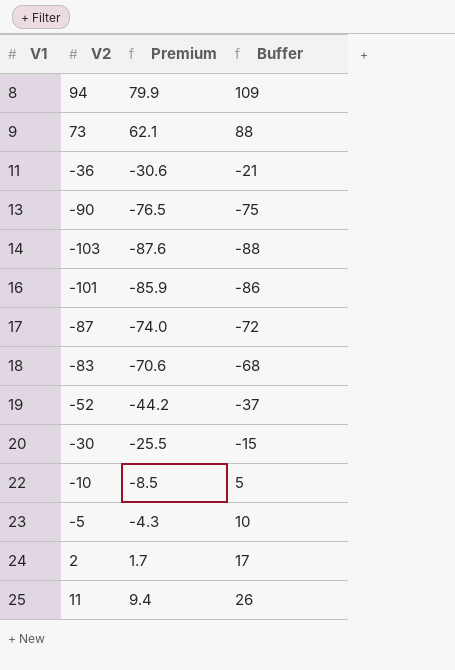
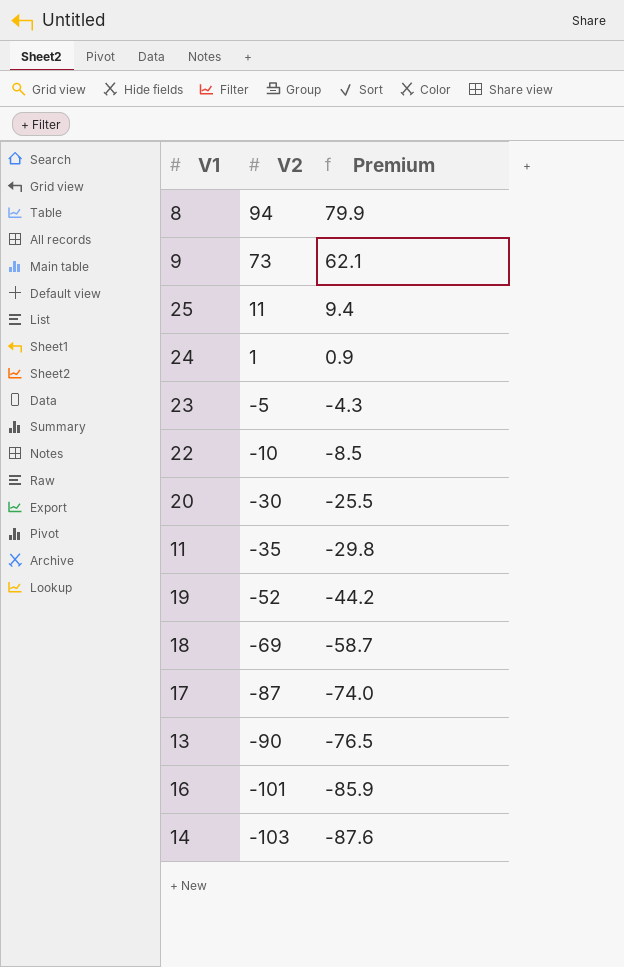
row order: V1 ascending -> V2 descending
column Buffer | formula: [V2] + 15 -> none
24 | V2: 2 -> 1
24 | Premium: 1.7 -> 0.9
11 | V2: -36 -> -35
11 | Premium: -30.6 -> -29.8
18 | V2: -83 -> -69
18 | Premium: -70.6 -> -58.7

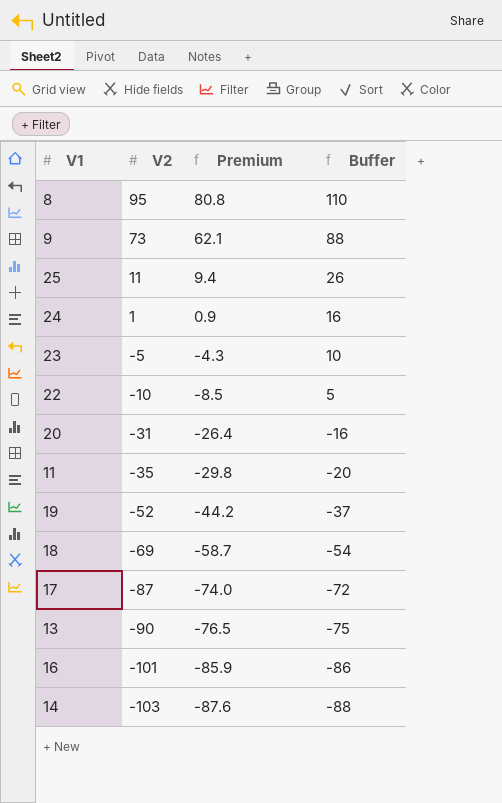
column Buffer | formula: none -> [V2] + 15
8 | V2: 94 -> 95
8 | Premium: 79.9 -> 80.8
20 | V2: -30 -> -31
20 | Premium: -25.5 -> -26.4

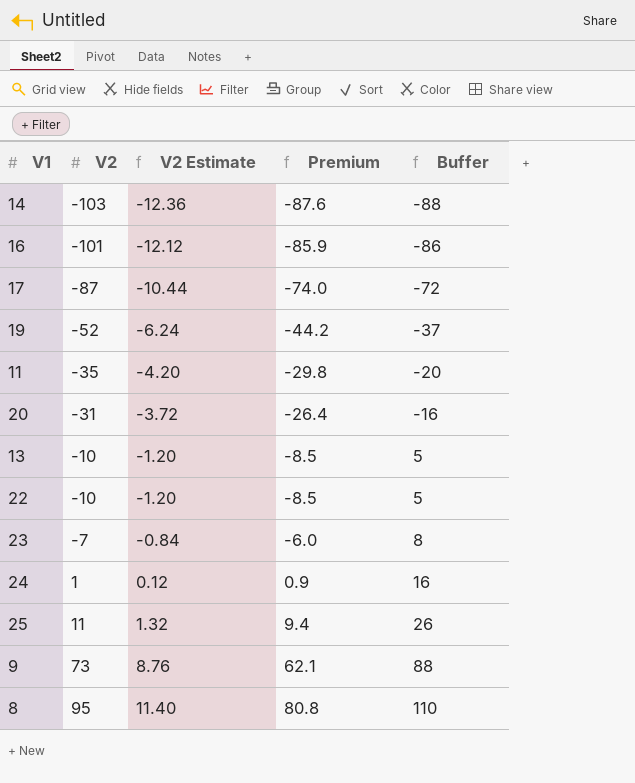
row order: V2 descending -> V2 ascending
column V2 Estimate | formula: none -> [V2] * 0.12
row 18: -69 | -58.7 | -54 -> none
13 | V2: -90 -> -10
13 | Premium: -76.5 -> -8.5
13 | Buffer: -75 -> 5
23 | V2: -5 -> -7
23 | Premium: -4.3 -> -6.0
23 | Buffer: 10 -> 8

